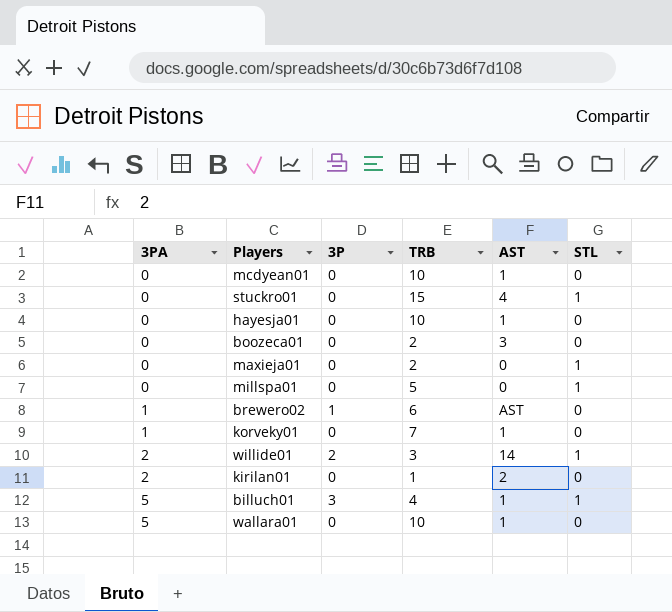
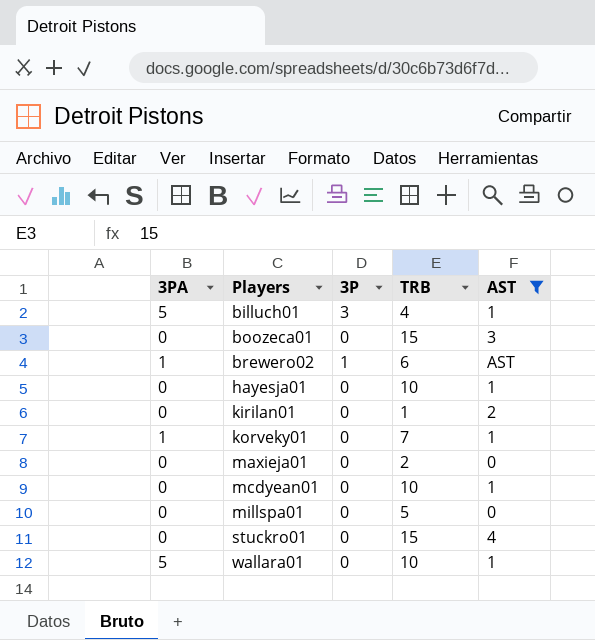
filter: none -> AST != 14
row order: 3PA ascending -> Players ascending
column STL | position: 6 -> none
boozeca01 | TRB: 2 -> 15
kirilan01 | 3PA: 2 -> 0

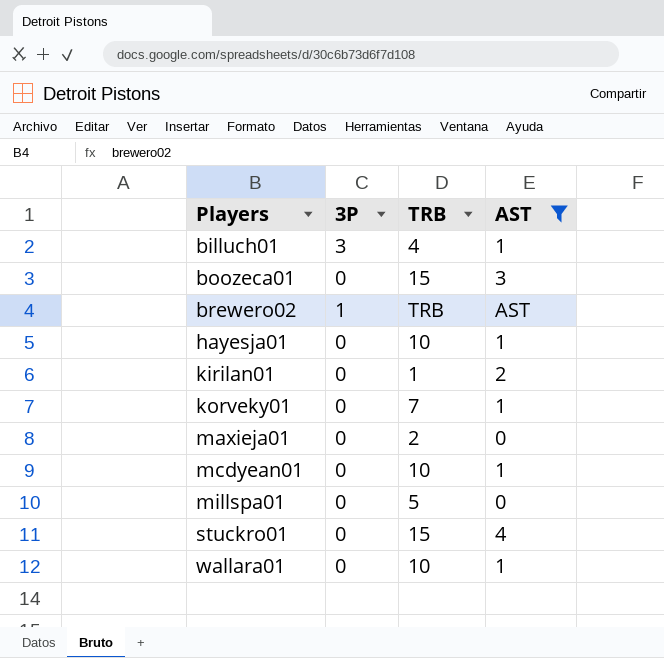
column 3PA | position: 1 -> none
brewero02 | TRB: 6 -> TRB

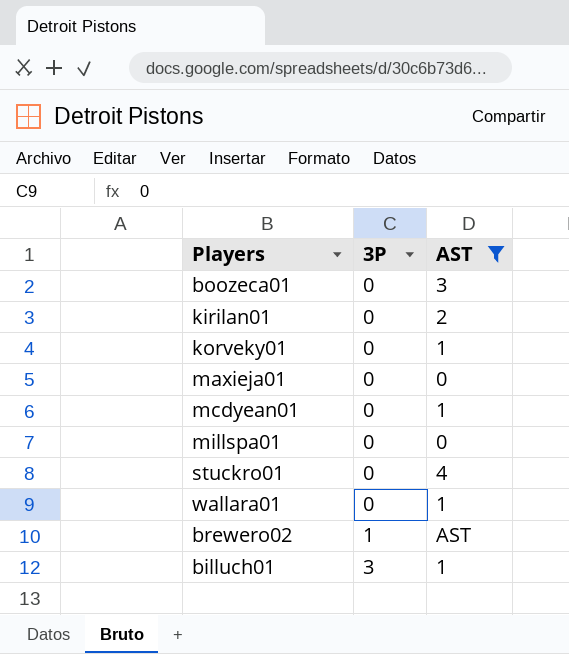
row order: Players ascending -> 3P ascending
column TRB | position: 3 -> none
row hayesja01: 0 | 10 | 1 -> none

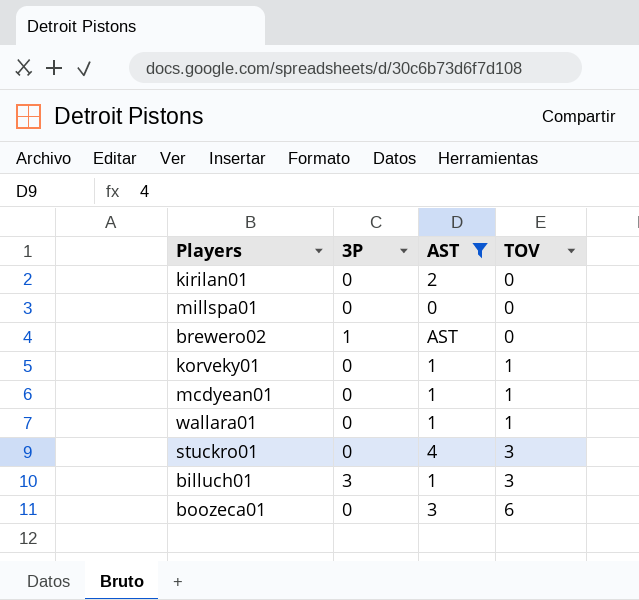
row order: 3P ascending -> TOV ascending
column TOV | position: none -> 4
row maxieja01: 0 | 0 -> none

